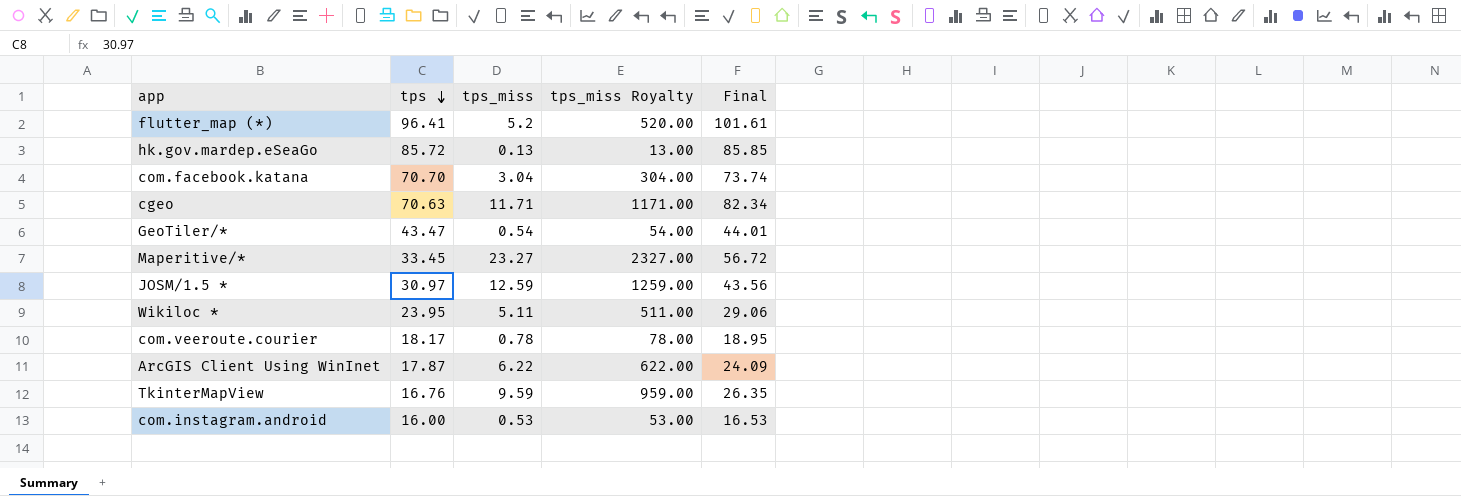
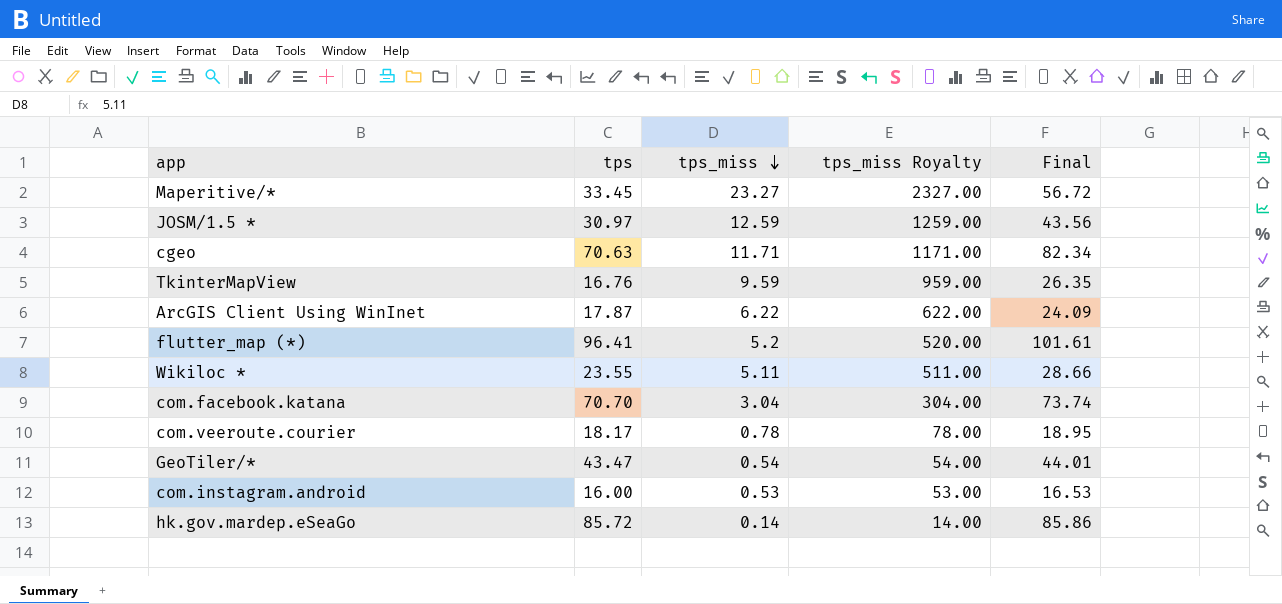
row order: tps descending -> tps_miss descending
Wikiloc * | tps: 23.95 -> 23.55
Wikiloc * | Final: 29.06 -> 28.66
hk.gov.mardep.eSeaGo | tps_miss: 0.13 -> 0.14
hk.gov.mardep.eSeaGo | tps_miss Royalty: 13.00 -> 14.00
hk.gov.mardep.eSeaGo | Final: 85.85 -> 85.86

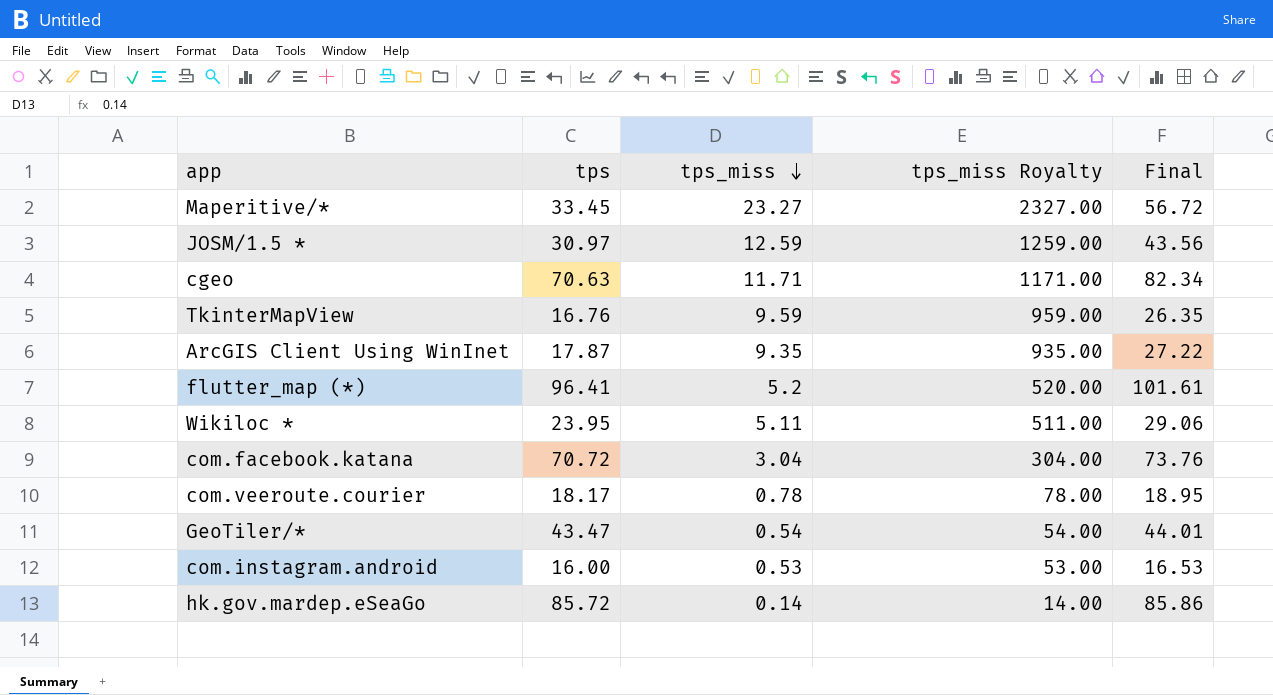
ArcGIS Client Using WinInet | tps_miss: 6.22 -> 9.35
ArcGIS Client Using WinInet | tps_miss Royalty: 622.00 -> 935.00
ArcGIS Client Using WinInet | Final: 24.09 -> 27.22
Wikiloc * | tps: 23.55 -> 23.95
Wikiloc * | Final: 28.66 -> 29.06
com.facebook.katana | tps: 70.70 -> 70.72
com.facebook.katana | Final: 73.74 -> 73.76

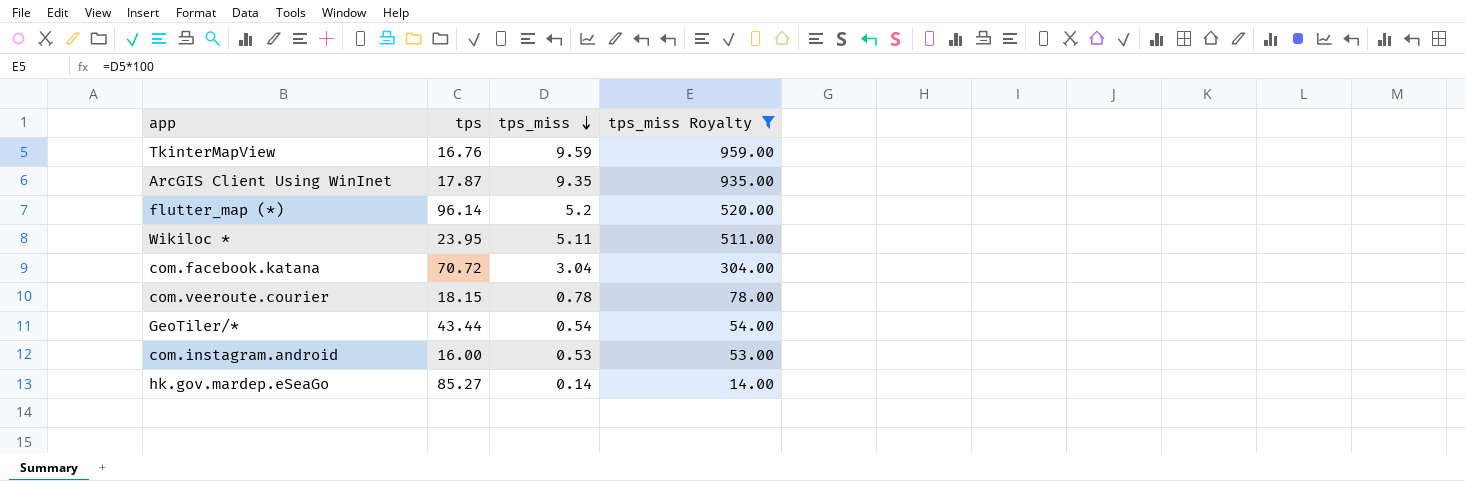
filter: none -> tps_miss Royalty <= 959.00
column Final | formula: [tps] + [tps_miss] -> none
flutter_map (*) | tps: 96.41 -> 96.14
com.veeroute.courier | tps: 18.17 -> 18.15
GeoTiler/* | tps: 43.47 -> 43.44
hk.gov.mardep.eSeaGo | tps: 85.72 -> 85.27

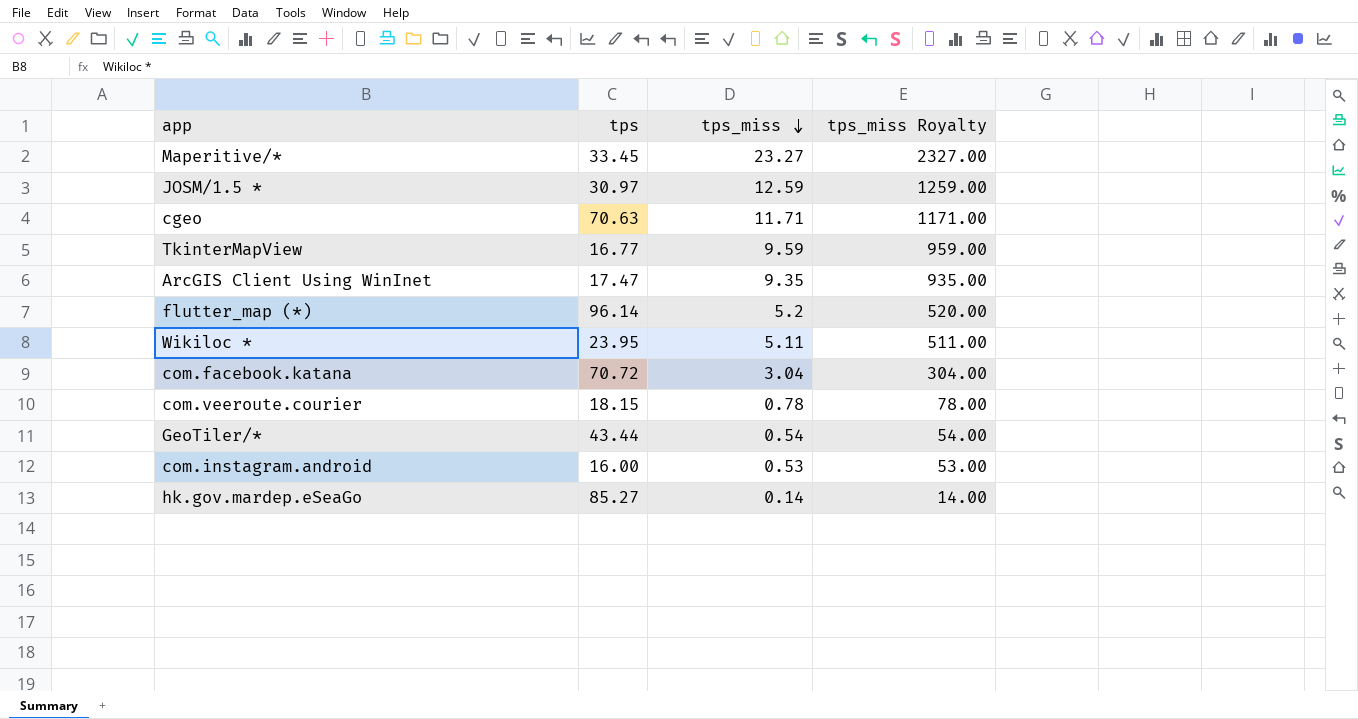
filter: tps_miss Royalty <= 959.00 -> none
TkinterMapView | tps: 16.76 -> 16.77
ArcGIS Client Using WinInet | tps: 17.87 -> 17.47

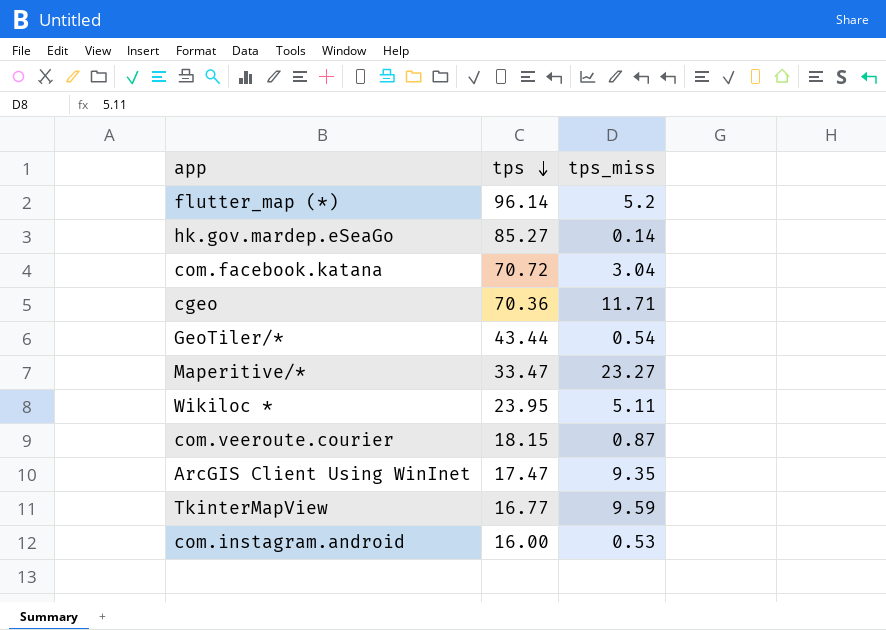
row order: tps_miss descending -> tps descending
column tps_miss Royalty | formula: [tps_miss] * 100 -> none
row JOSM/1.5 *: 30.97 | 12.59 | 1259.00 -> none
cgeo | tps: 70.63 -> 70.36
Maperitive/* | tps: 33.45 -> 33.47
com.veeroute.courier | tps_miss: 0.78 -> 0.87

